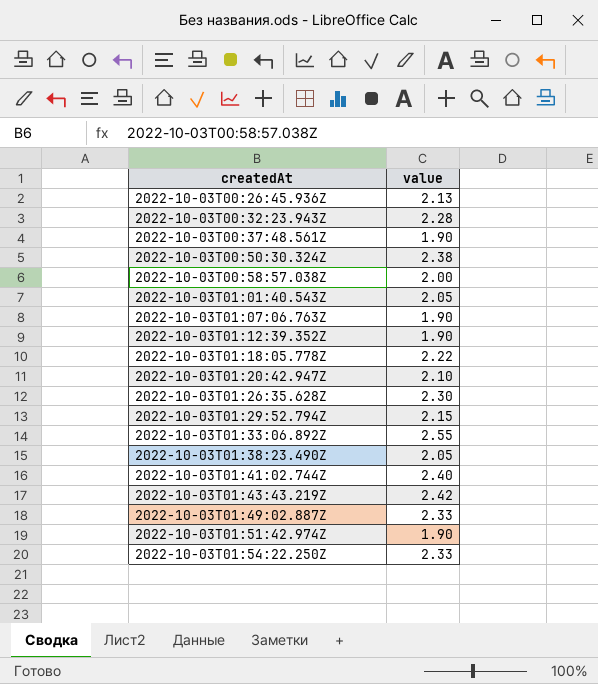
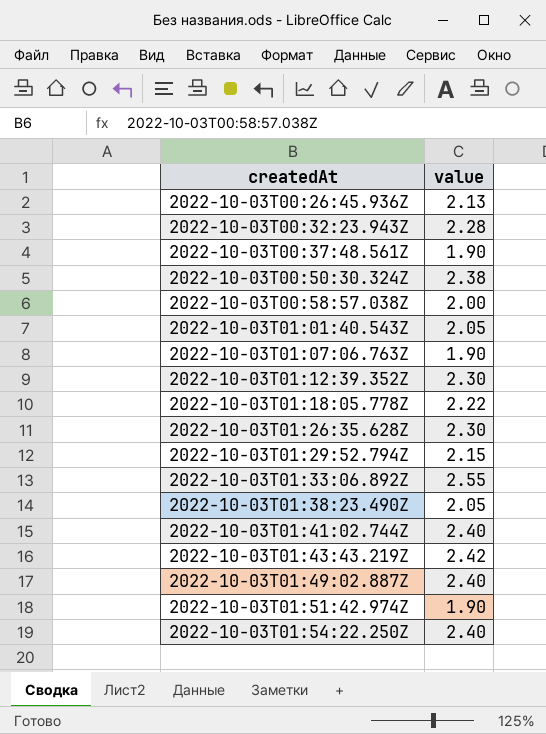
row 2022-10-03T01:20:42.947Z: 2.10 -> none
2022-10-03T01:12:39.352Z | value: 1.90 -> 2.30
2022-10-03T01:49:02.887Z | value: 2.33 -> 2.40
2022-10-03T01:54:22.250Z | value: 2.33 -> 2.40

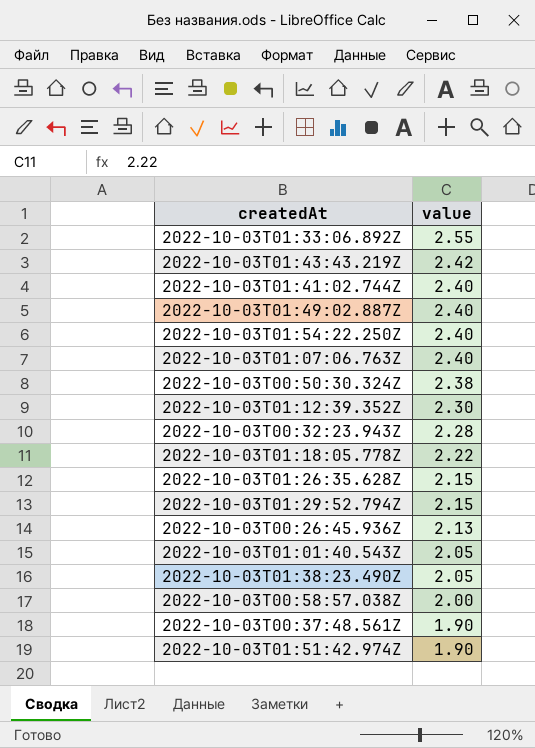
row order: createdAt ascending -> value descending
2022-10-03T01:07:06.763Z | value: 1.90 -> 2.40
2022-10-03T01:26:35.628Z | value: 2.30 -> 2.15

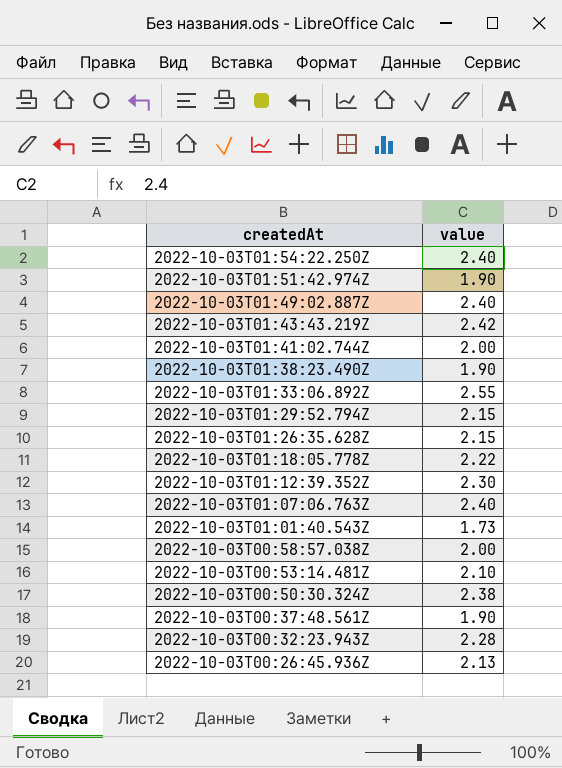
row order: value descending -> createdAt descending
2022-10-03T01:41:02.744Z | value: 2.40 -> 2.00
2022-10-03T01:38:23.490Z | value: 2.05 -> 1.90
2022-10-03T01:01:40.543Z | value: 2.05 -> 1.73
row 2022-10-03T00:53:14.481Z: none -> 2.10

